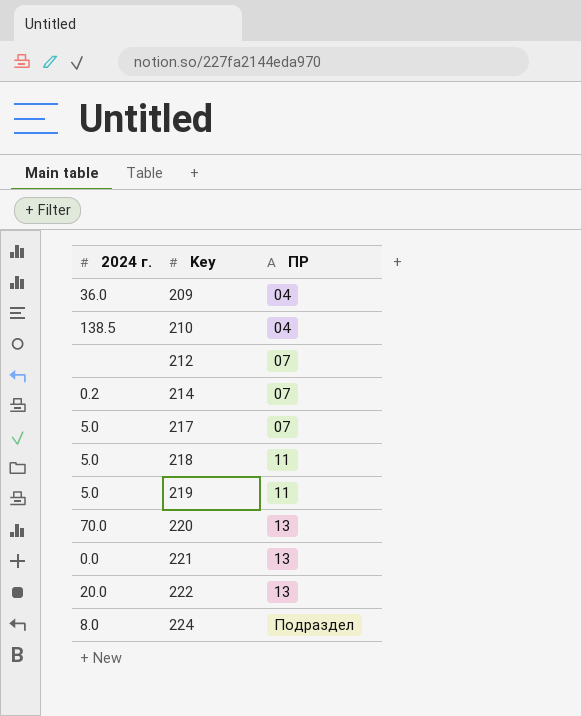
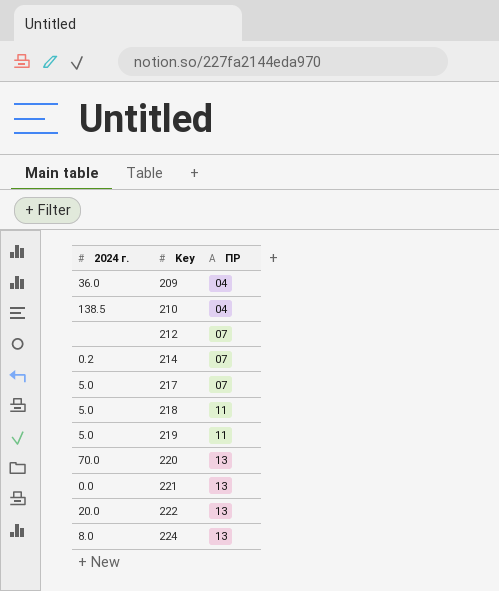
224 | ПР: Подраздел -> 13

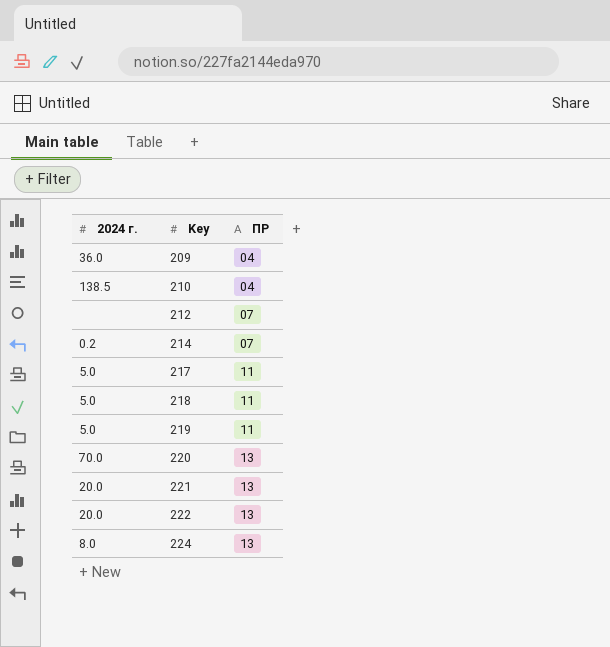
217 | ПР: 07 -> 11
221 | 2024 г.: 0.0 -> 20.0

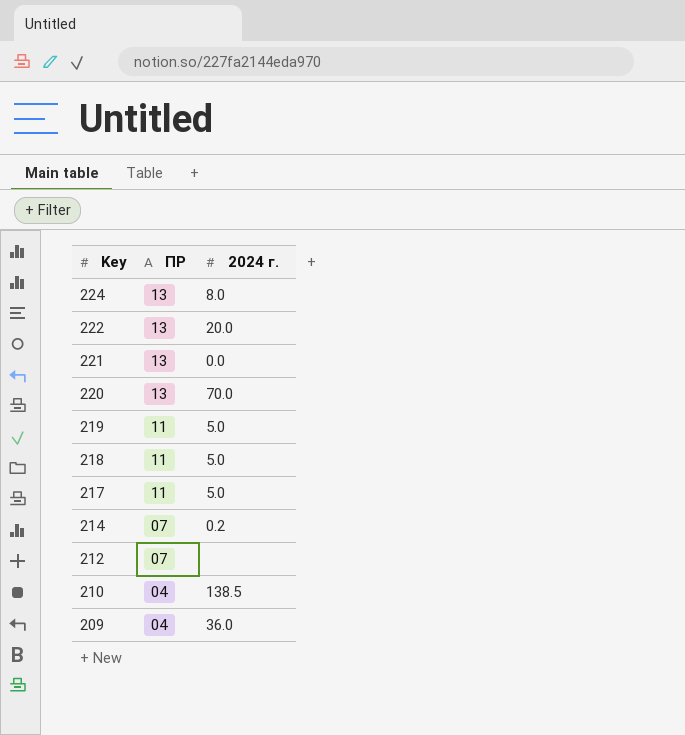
row order: Key ascending -> Key descending
column 2024 г. | position: 1 -> 3
221 | 2024 г.: 20.0 -> 0.0

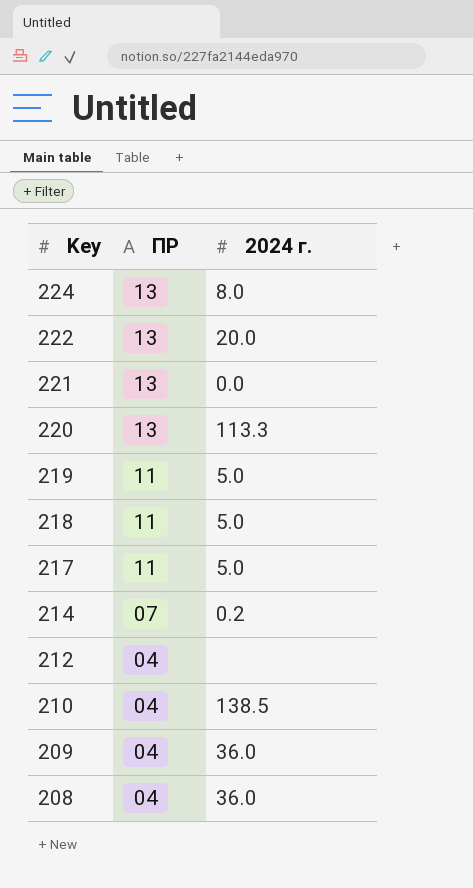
220 | 2024 г.: 70.0 -> 113.3
212 | ПР: 07 -> 04
row 208: none -> 04 | 36.0

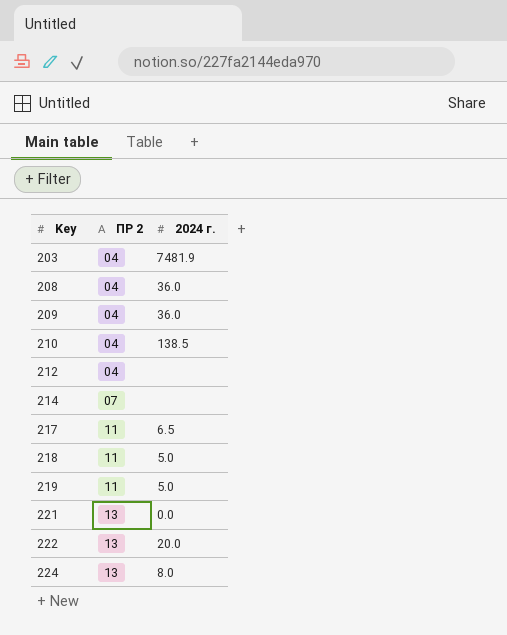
row order: Key descending -> Key ascending
column name: ПР -> ПР 2
row 220: 13 | 113.3 -> none
row 203: none -> 04 | 7481.9
214 | 2024 г.: 0.2 -> none
217 | 2024 г.: 5.0 -> 6.5

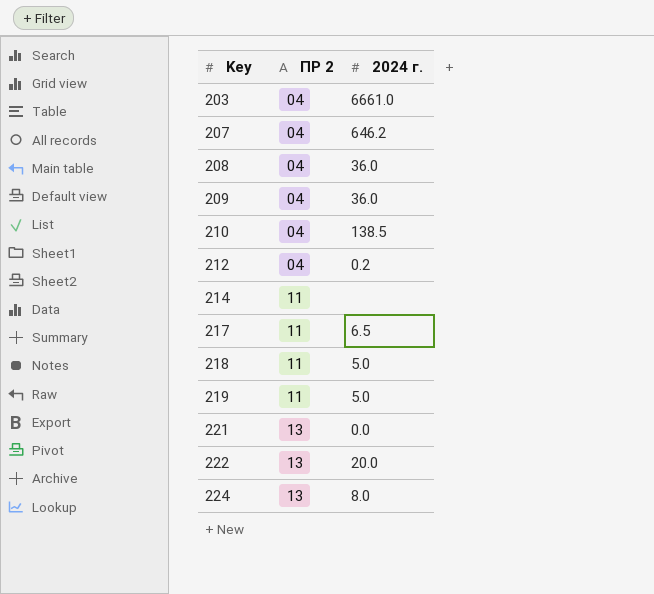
203 | 2024 г.: 7481.9 -> 6661.0
row 207: none -> 04 | 646.2
212 | 2024 г.: none -> 0.2
214 | ПР 2: 07 -> 11

